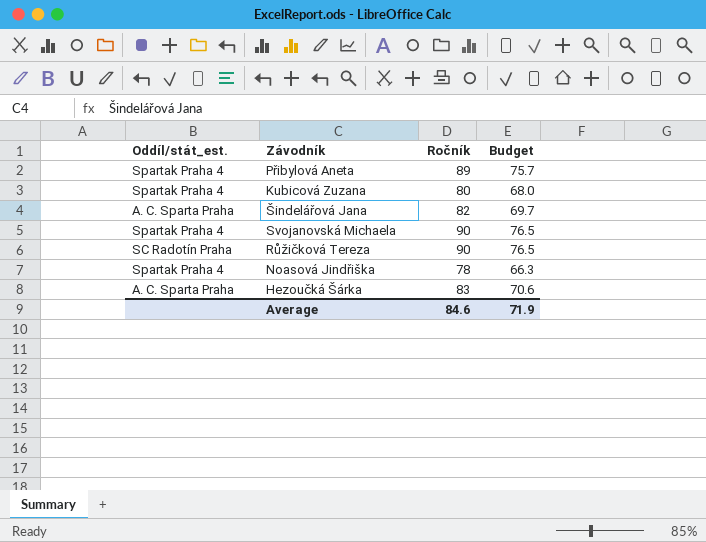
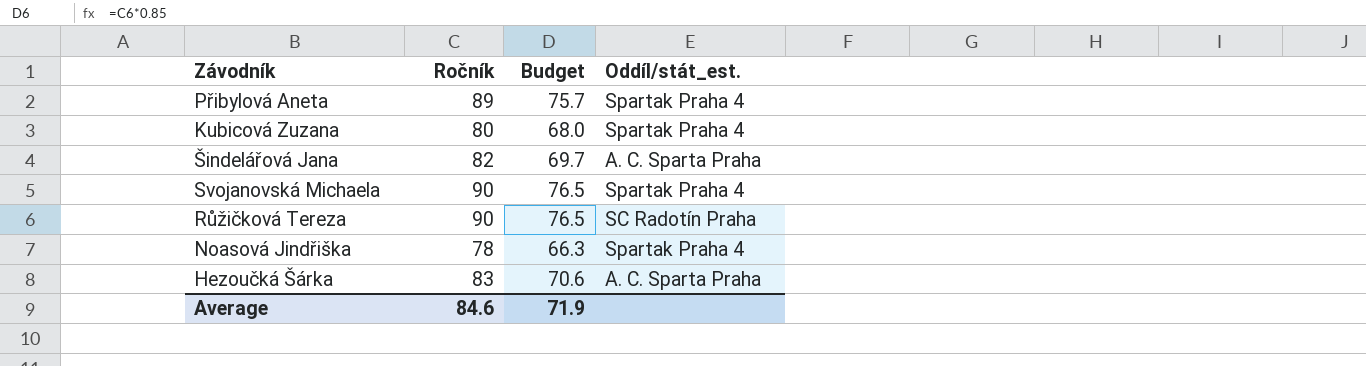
column Oddíl/stát_est. | position: 1 -> 4

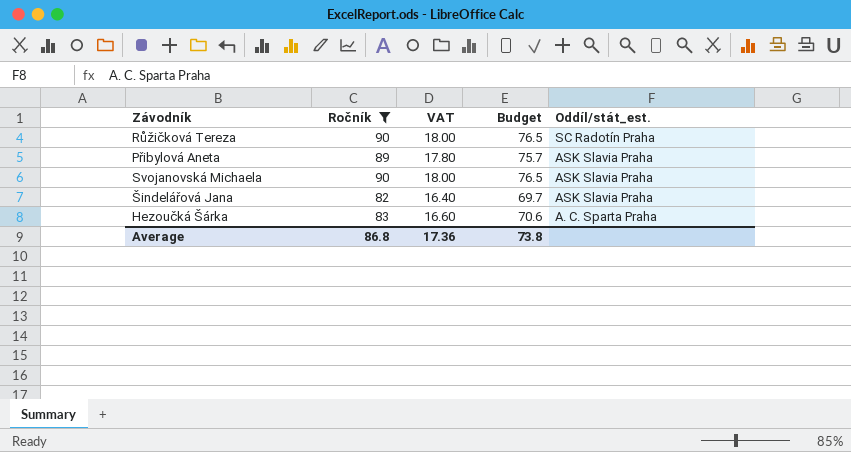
filter: none -> Ročník >= 82
row order: none -> Oddíl/stát_est. descending
column VAT | formula: none -> [Ročník] * 0.2
Přibylová Aneta | Oddíl/stát_est.: Spartak Praha 4 -> ASK Slavia Praha
Svojanovská Michaela | Oddíl/stát_est.: Spartak Praha 4 -> ASK Slavia Praha
Šindelářová Jana | Oddíl/stát_est.: A. C. Sparta Praha -> ASK Slavia Praha
Average | Ročník: 84.6 -> 86.8
Average | Budget: 71.9 -> 73.8

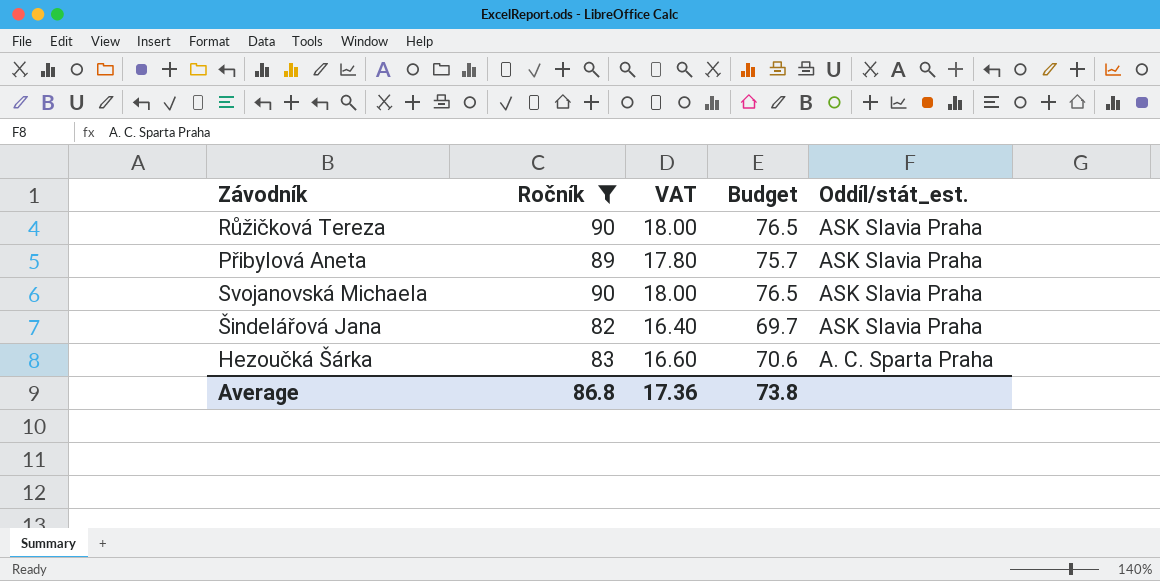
Růžičková Tereza | Oddíl/stát_est.: SC Radotín Praha -> ASK Slavia Praha

